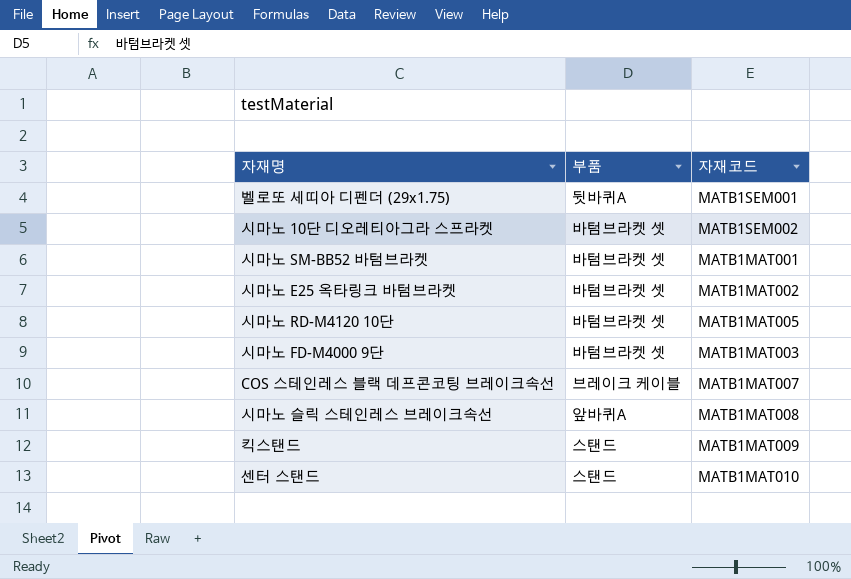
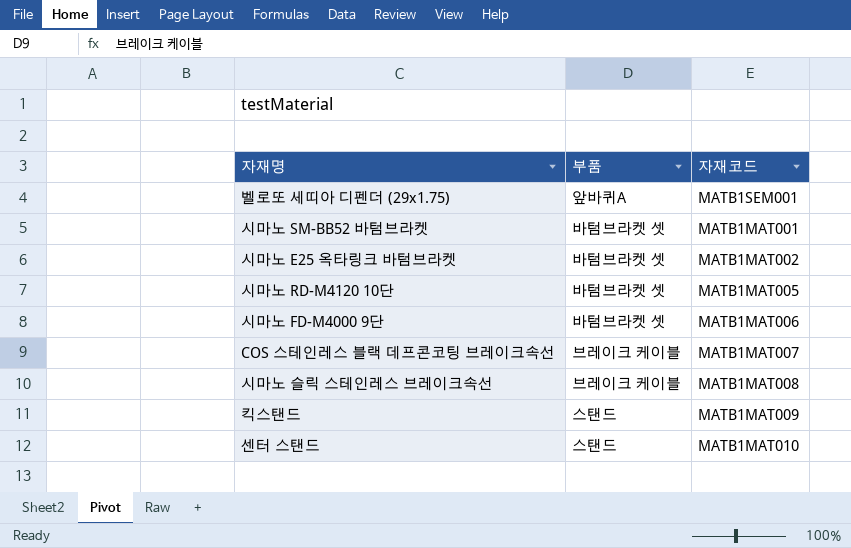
row 시마노 10단 디오레티아그라 스프라켓: 바텀브라켓 셋 | MATB1SEM002 -> none
벨로또 세띠아 디펜더 (29x1.75) | 부품: 뒷바퀴A -> 앞바퀴A
시마노 FD-M4000 9단 | 자재코드: MATB1MAT003 -> MATB1MAT006
시마노 슬릭 스테인레스 브레이크속선 | 부품: 앞바퀴A -> 브레이크 케이블

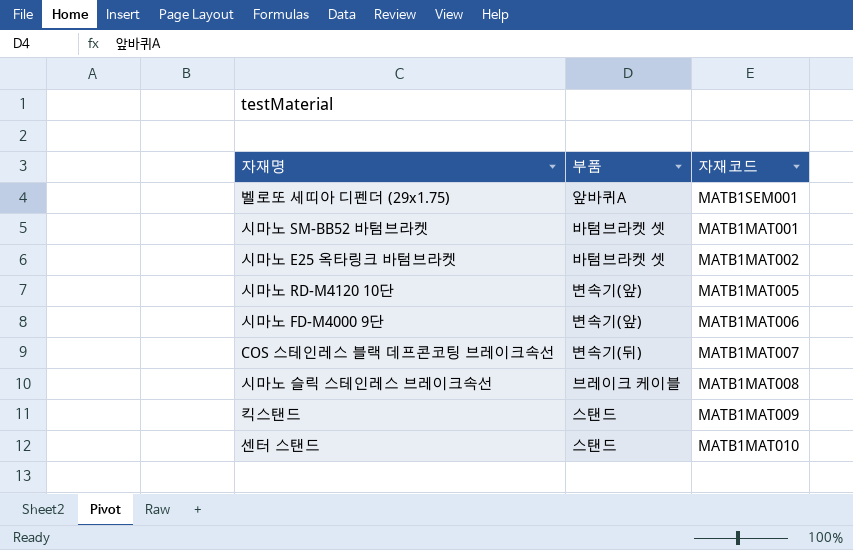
시마노 RD-M4120 10단 | 부품: 바텀브라켓 셋 -> 변속기(앞)
시마노 FD-M4000 9단 | 부품: 바텀브라켓 셋 -> 변속기(앞)
COS 스테인레스 블랙 데프콘코팅 브레이크속선 | 부품: 브레이크 케이블 -> 변속기(뒤)

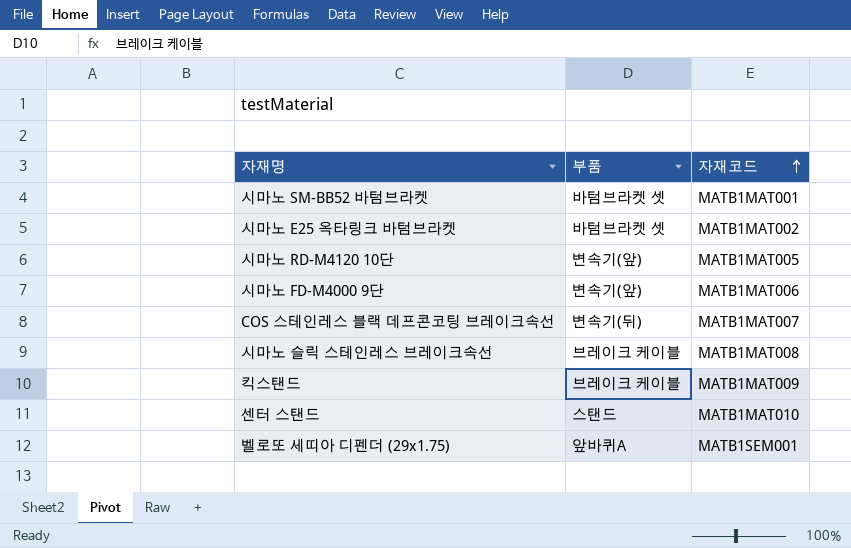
row order: none -> 자재코드 ascending
킥스탠드 | 부품: 스탠드 -> 브레이크 케이블

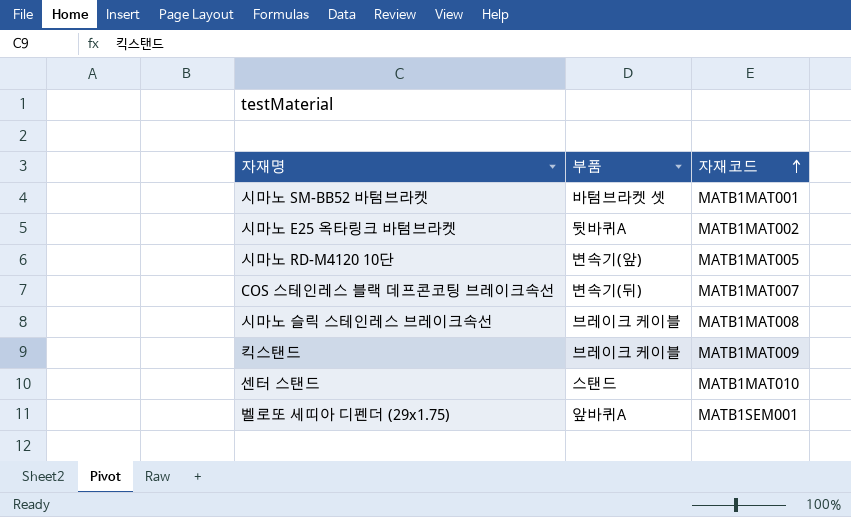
row 시마노 FD-M4000 9단: 변속기(앞) | MATB1MAT006 -> none
시마노 E25 옥타링크 바텀브라켓 | 부품: 바텀브라켓 셋 -> 뒷바퀴A

